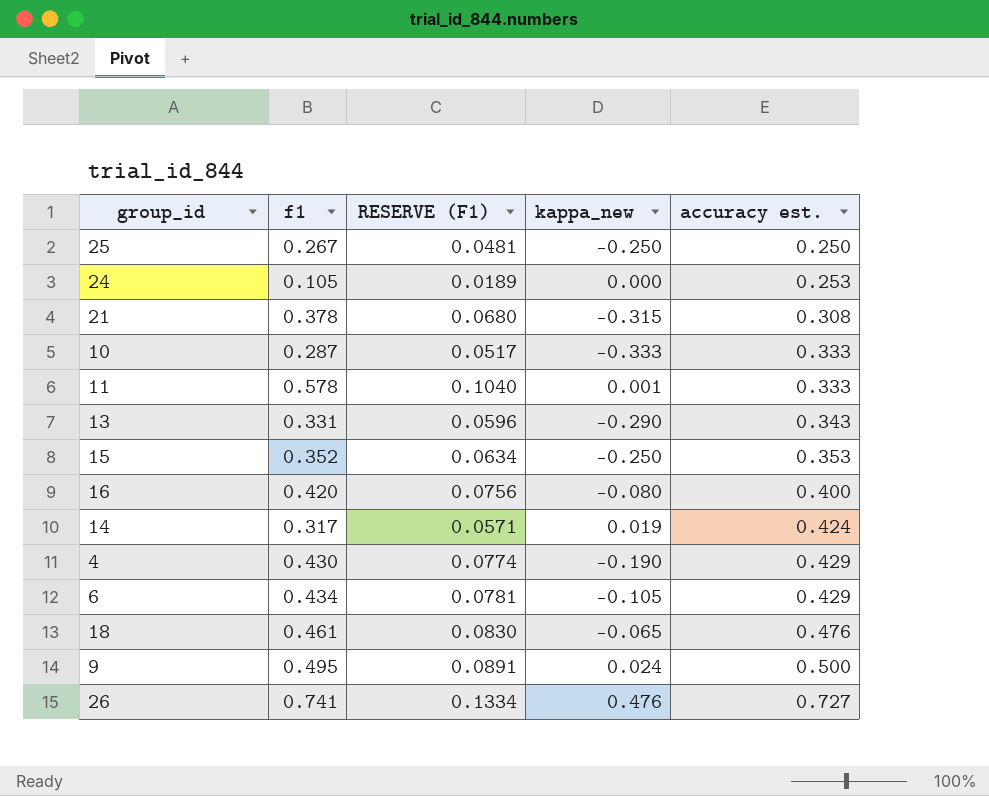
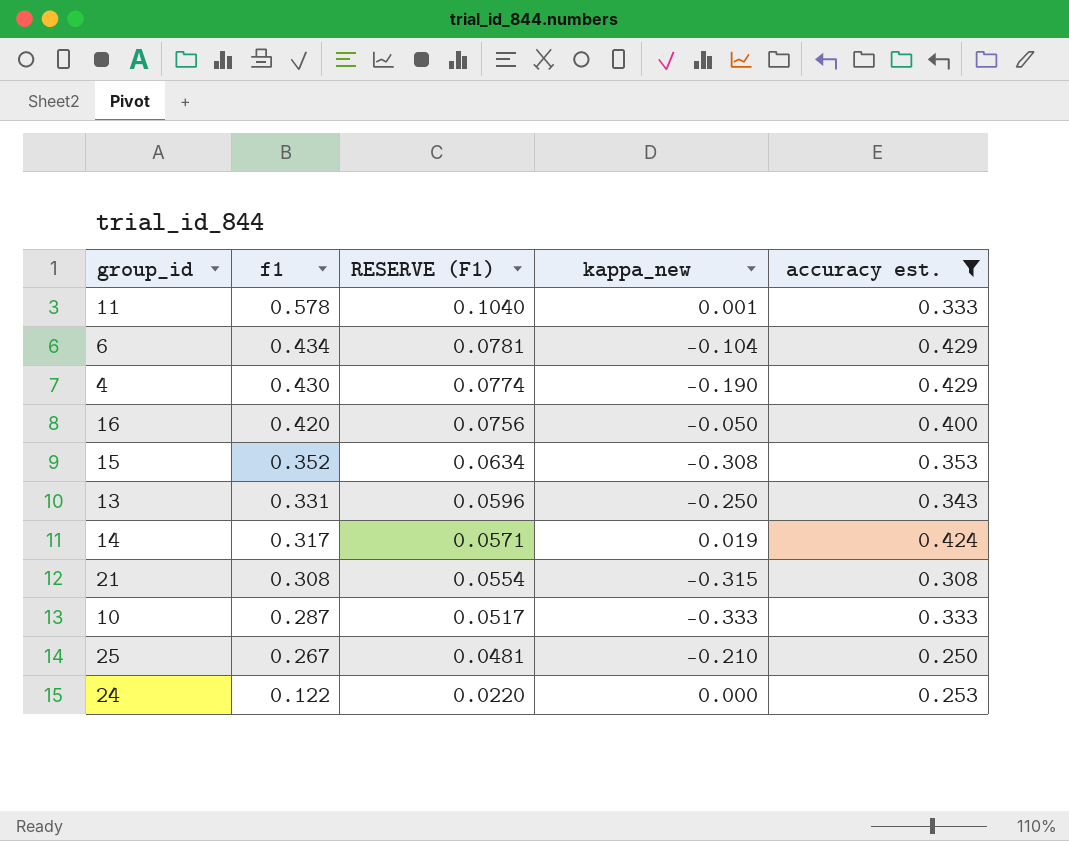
filter: none -> accuracy est. <= 0.429
row order: accuracy est. ascending -> f1 descending
6 | kappa_new: -0.105 -> -0.104
16 | kappa_new: -0.080 -> -0.050
15 | kappa_new: -0.250 -> -0.308
13 | kappa_new: -0.290 -> -0.250
21 | f1: 0.378 -> 0.308
21 | RESERVE (F1): 0.0680 -> 0.0554
25 | kappa_new: -0.250 -> -0.210
24 | f1: 0.105 -> 0.122
24 | RESERVE (F1): 0.0189 -> 0.0220

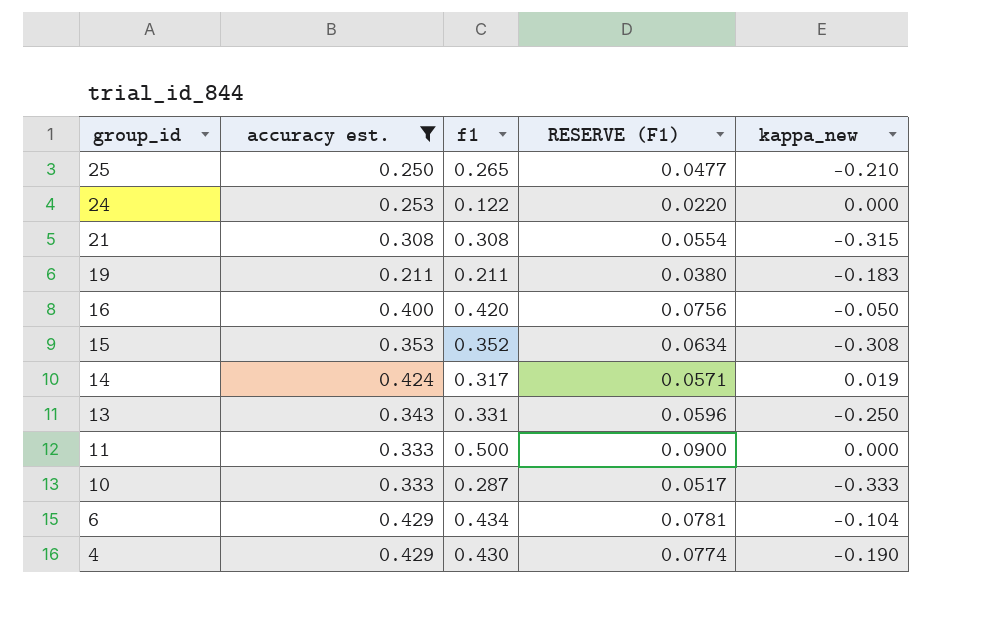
row order: f1 descending -> group_id descending
column accuracy est. | position: 5 -> 2
25 | f1: 0.267 -> 0.265
25 | RESERVE (F1): 0.0481 -> 0.0477
row 19: none -> 0.211 | 0.211 | 0.0380 | -0.183
11 | f1: 0.578 -> 0.500
11 | RESERVE (F1): 0.1040 -> 0.0900
11 | kappa_new: 0.001 -> 0.000

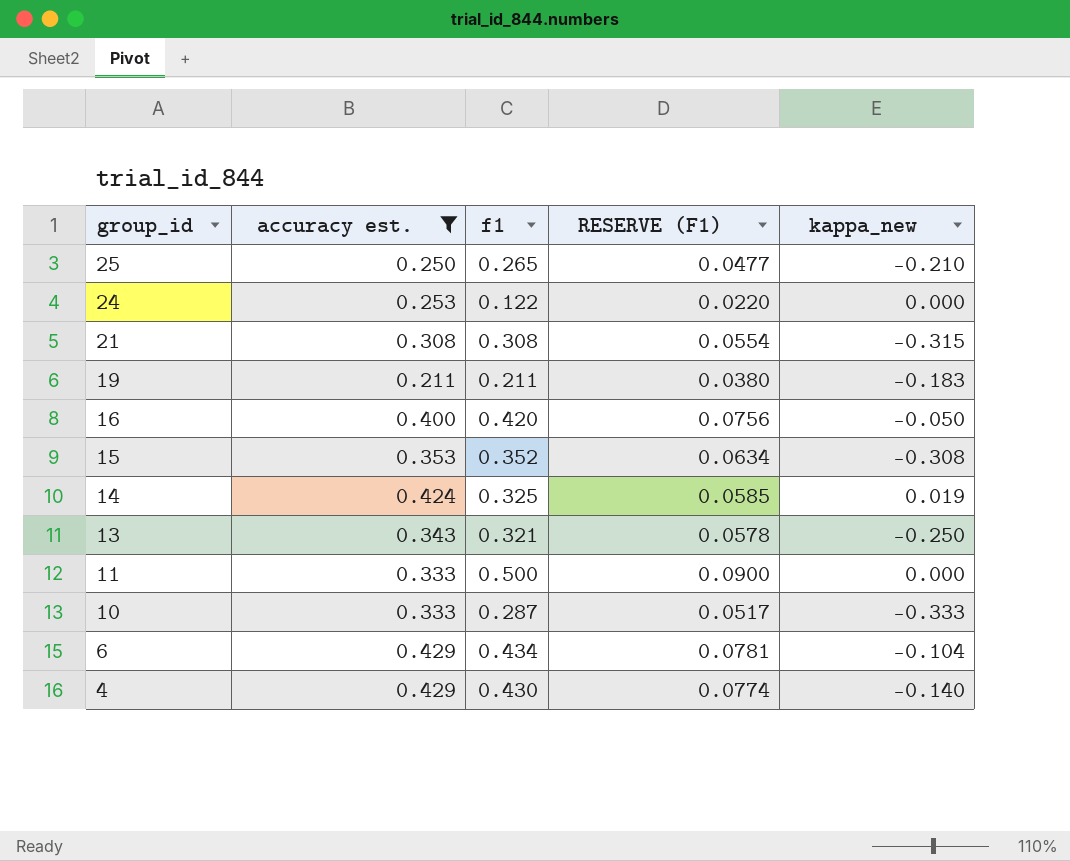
14 | f1: 0.317 -> 0.325
14 | RESERVE (F1): 0.0571 -> 0.0585
13 | f1: 0.331 -> 0.321
13 | RESERVE (F1): 0.0596 -> 0.0578
4 | kappa_new: -0.190 -> -0.140

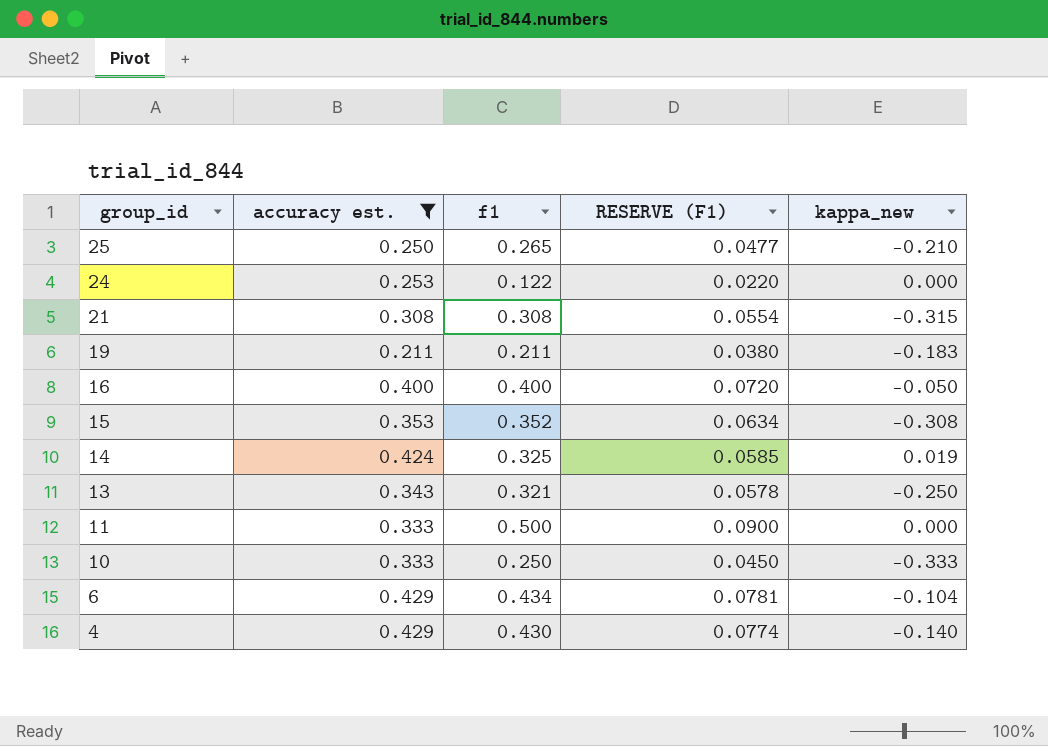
16 | f1: 0.420 -> 0.400
16 | RESERVE (F1): 0.0756 -> 0.0720
10 | f1: 0.287 -> 0.250
10 | RESERVE (F1): 0.0517 -> 0.0450

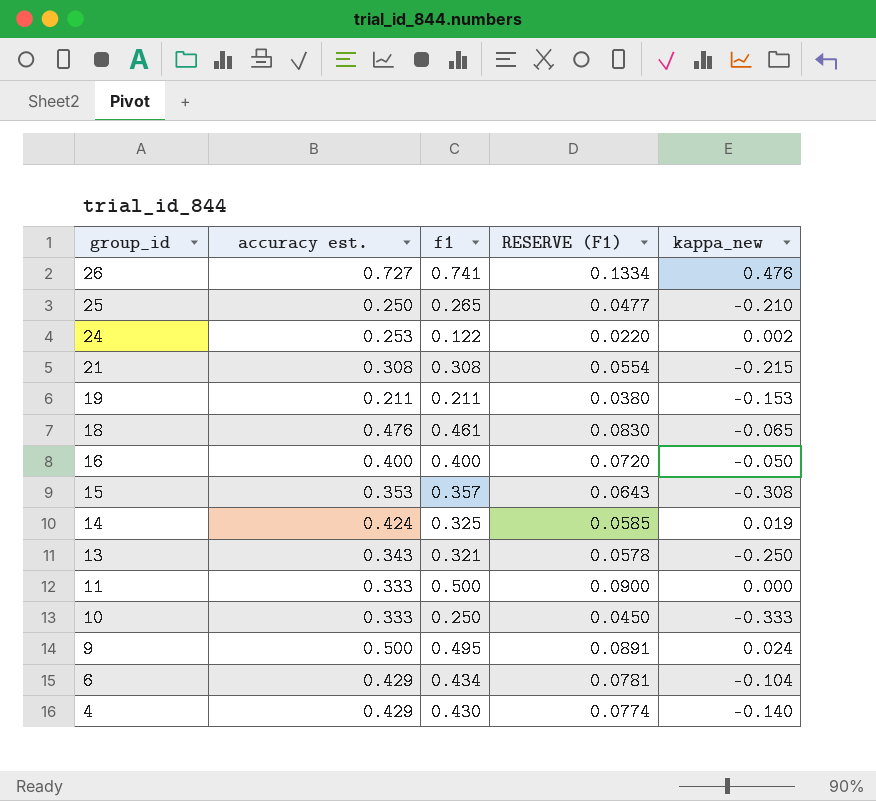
filter: accuracy est. <= 0.429 -> none
24 | kappa_new: 0.000 -> 0.002
21 | kappa_new: -0.315 -> -0.215
19 | kappa_new: -0.183 -> -0.153
15 | f1: 0.352 -> 0.357
15 | RESERVE (F1): 0.0634 -> 0.0643

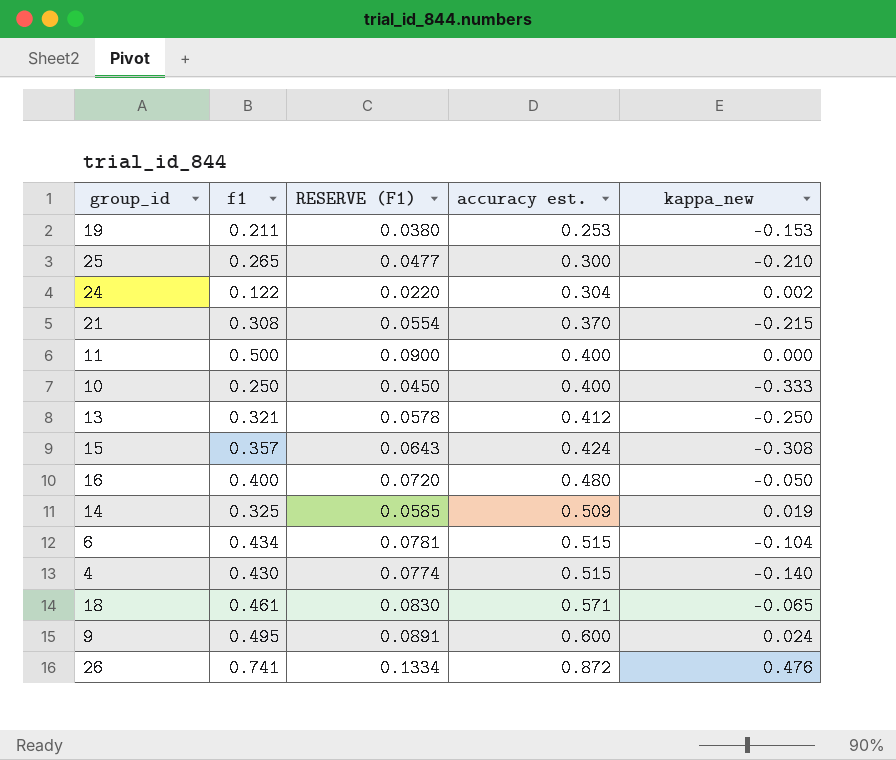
row order: group_id descending -> accuracy est. ascending
column accuracy est. | position: 2 -> 4
19 | accuracy est.: 0.211 -> 0.253
25 | accuracy est.: 0.250 -> 0.300
24 | accuracy est.: 0.253 -> 0.304
21 | accuracy est.: 0.308 -> 0.370
11 | accuracy est.: 0.333 -> 0.400
10 | accuracy est.: 0.333 -> 0.400
13 | accuracy est.: 0.343 -> 0.412
15 | accuracy est.: 0.353 -> 0.424
16 | accuracy est.: 0.400 -> 0.480
14 | accuracy est.: 0.424 -> 0.509
6 | accuracy est.: 0.429 -> 0.515
4 | accuracy est.: 0.429 -> 0.515
18 | accuracy est.: 0.476 -> 0.571
9 | accuracy est.: 0.500 -> 0.600
26 | accuracy est.: 0.727 -> 0.872

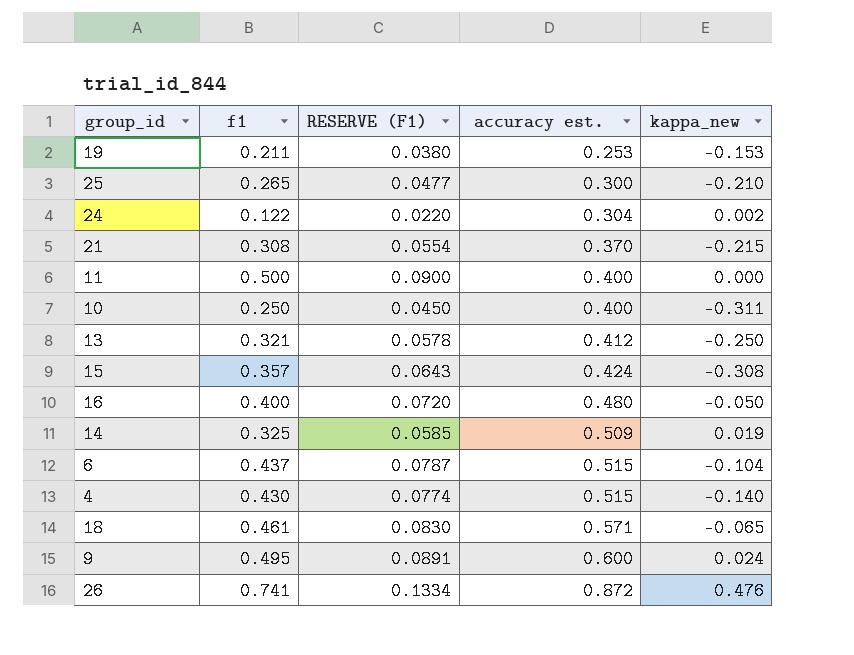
10 | kappa_new: -0.333 -> -0.311
6 | f1: 0.434 -> 0.437
6 | RESERVE (F1): 0.0781 -> 0.0787

